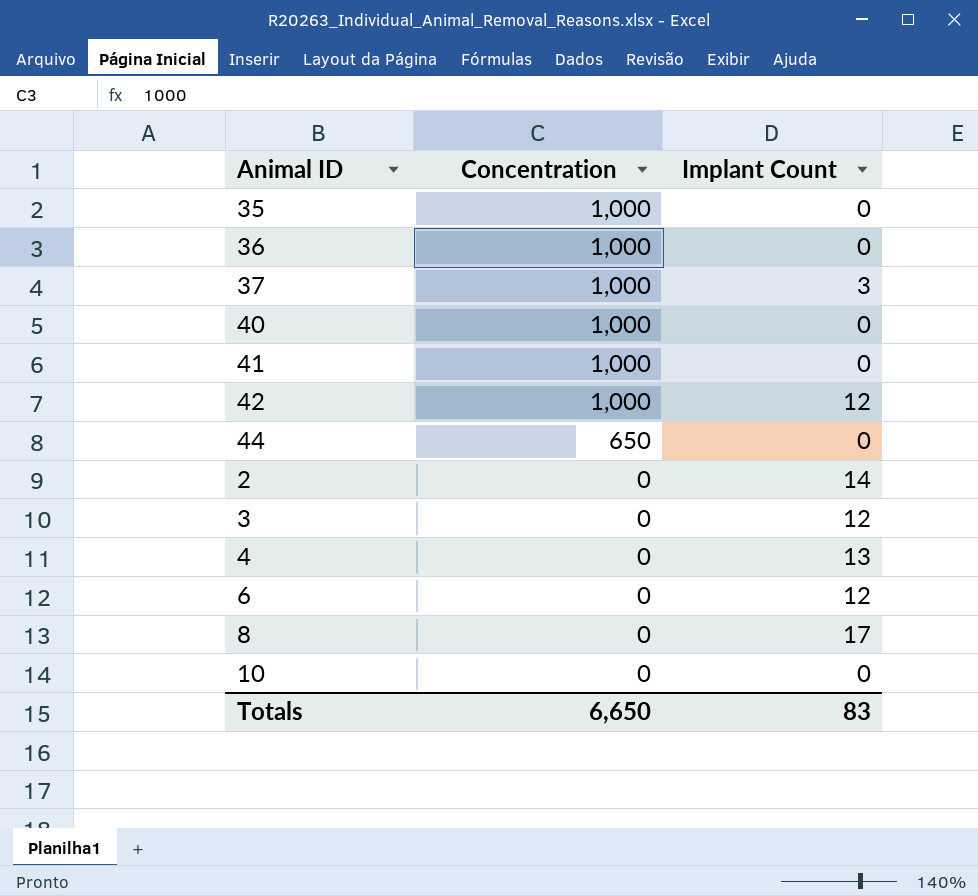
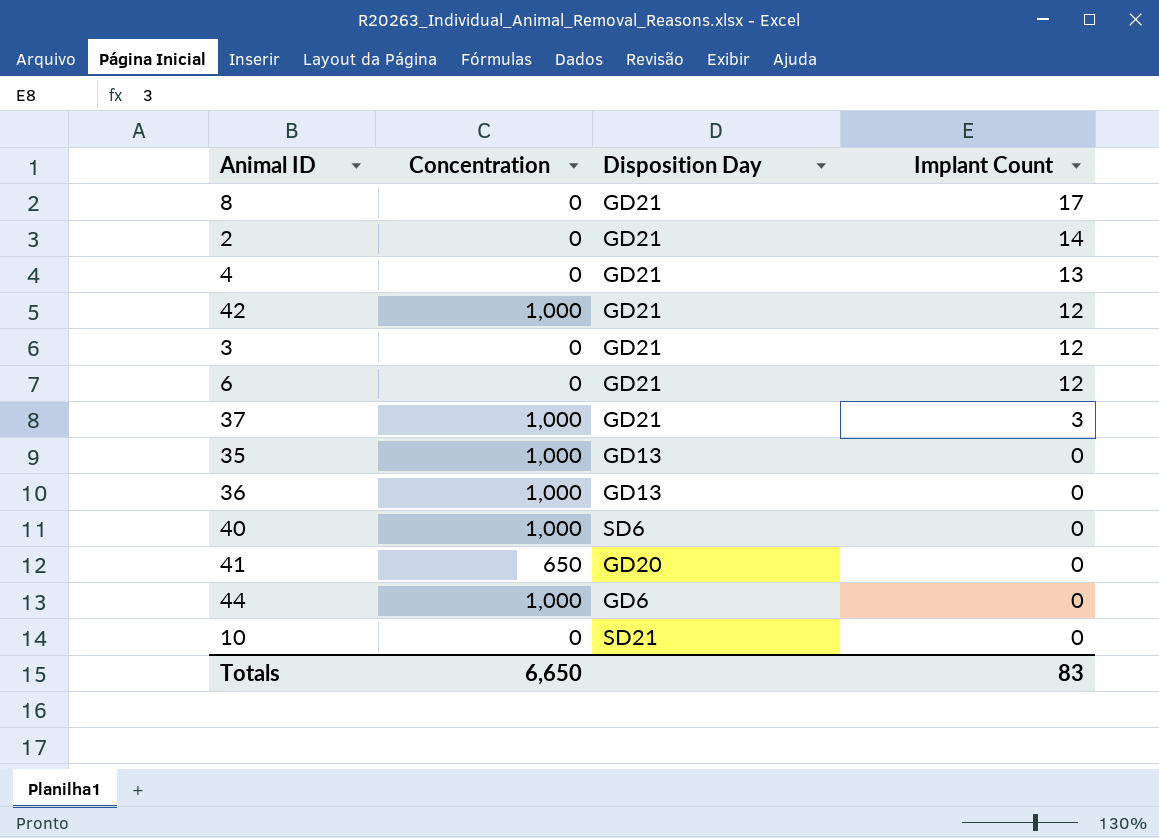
row order: Concentration descending -> Implant Count descending
column Disposition Day | position: none -> 3
41 | Concentration: 1,000 -> 650
44 | Concentration: 650 -> 1,000

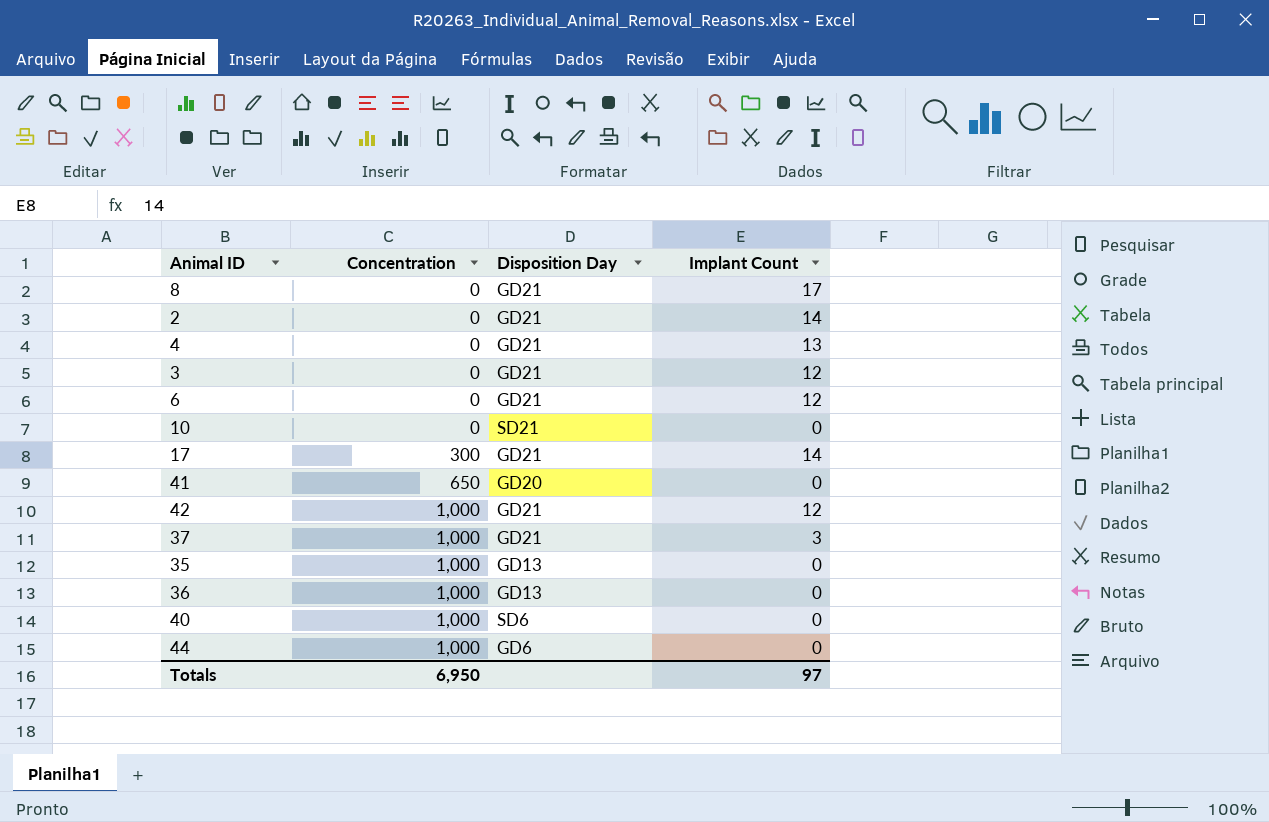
row order: Implant Count descending -> Concentration ascending
row 17: none -> 300 | GD21 | 14
Totals | Concentration: 6,650 -> 6,950
Totals | Implant Count: 83 -> 97

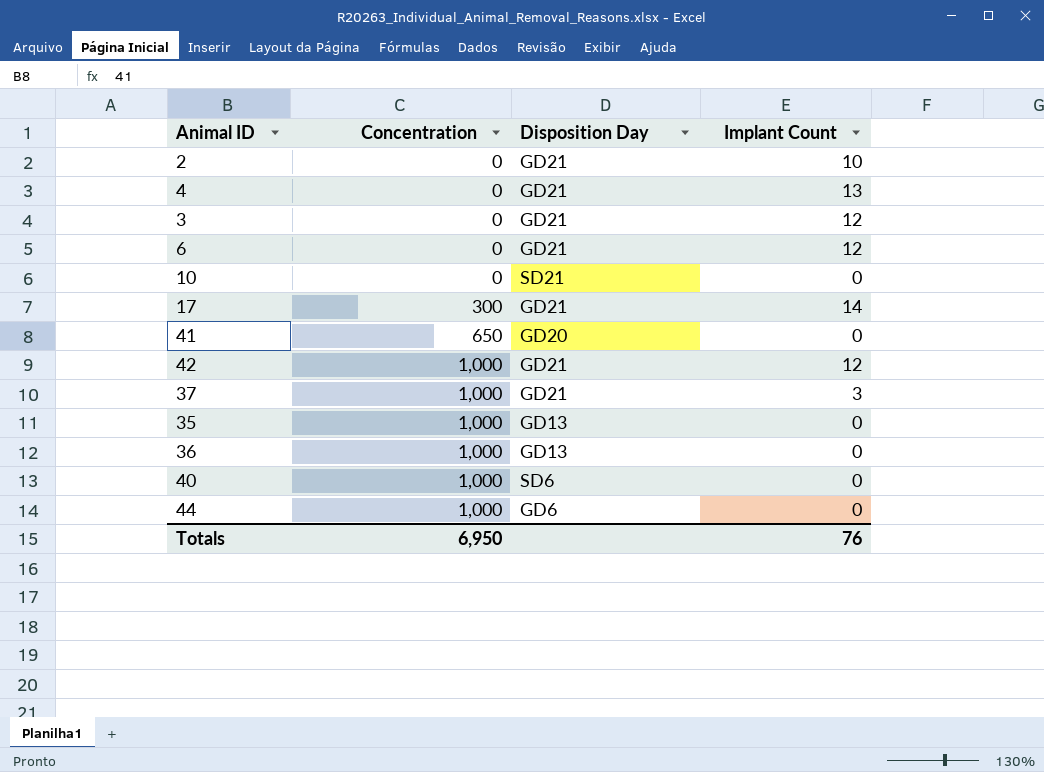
row 8: 0 | GD21 | 17 -> none
2 | Implant Count: 14 -> 10
Totals | Implant Count: 97 -> 76

